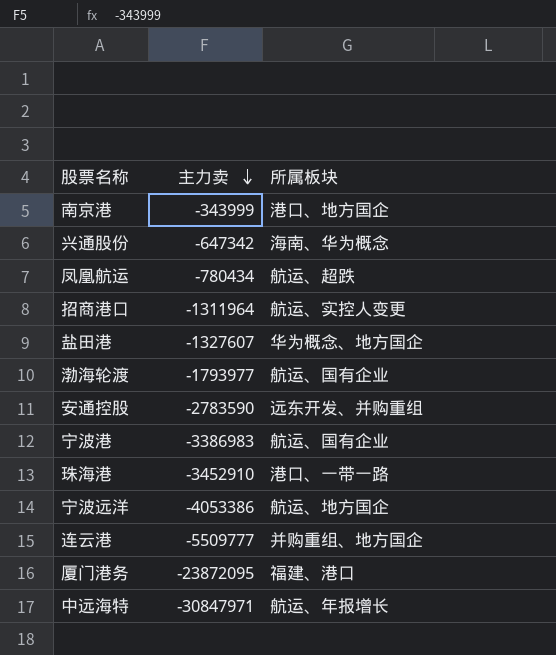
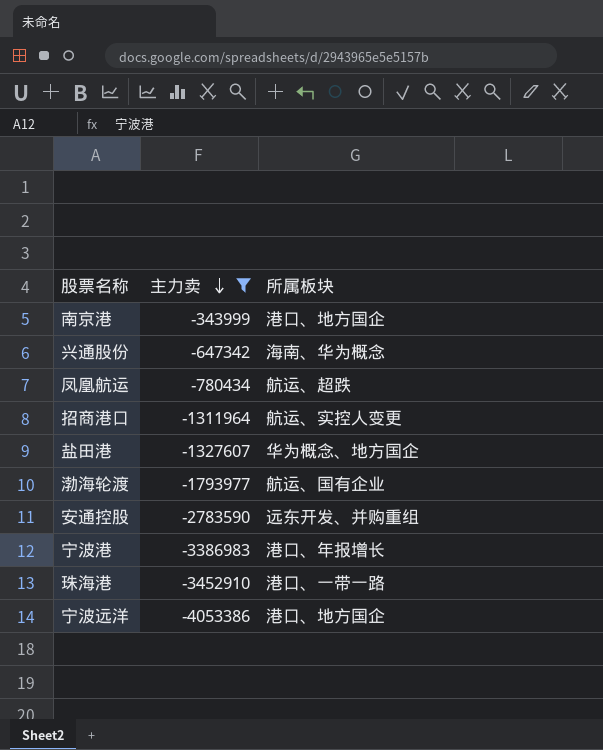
filter: none -> 主力卖 >= -4053386
宁波港 | 所属板块: 航运、国有企业 -> 港口、年报增长
宁波远洋 | 所属板块: 航运、地方国企 -> 港口、地方国企

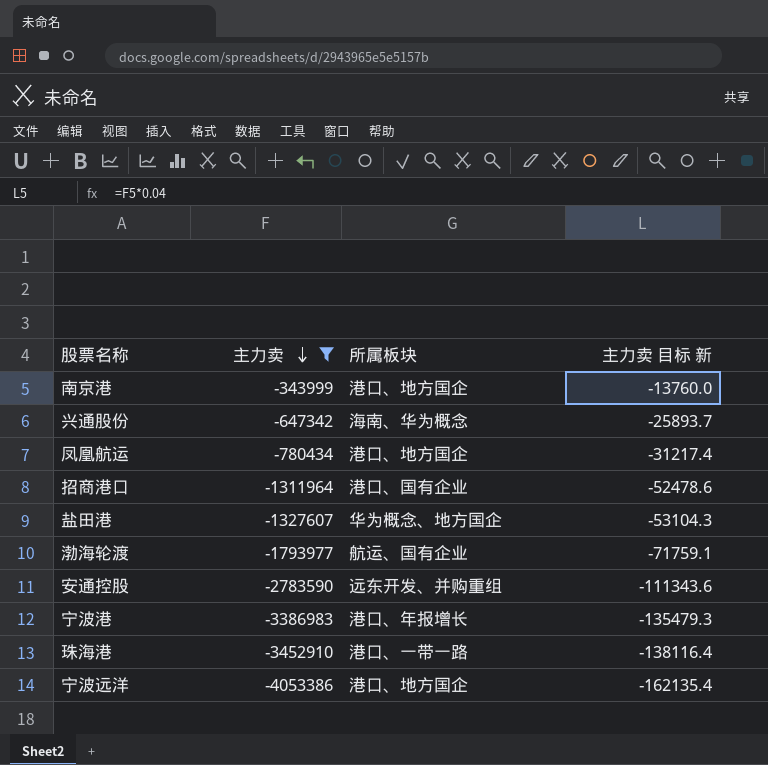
column 主力卖 目标 新 | formula: none -> [主力卖] * 0.04
凤凰航运 | 所属板块: 航运、超跌 -> 港口、地方国企
招商港口 | 所属板块: 航运、实控人变更 -> 港口、国有企业

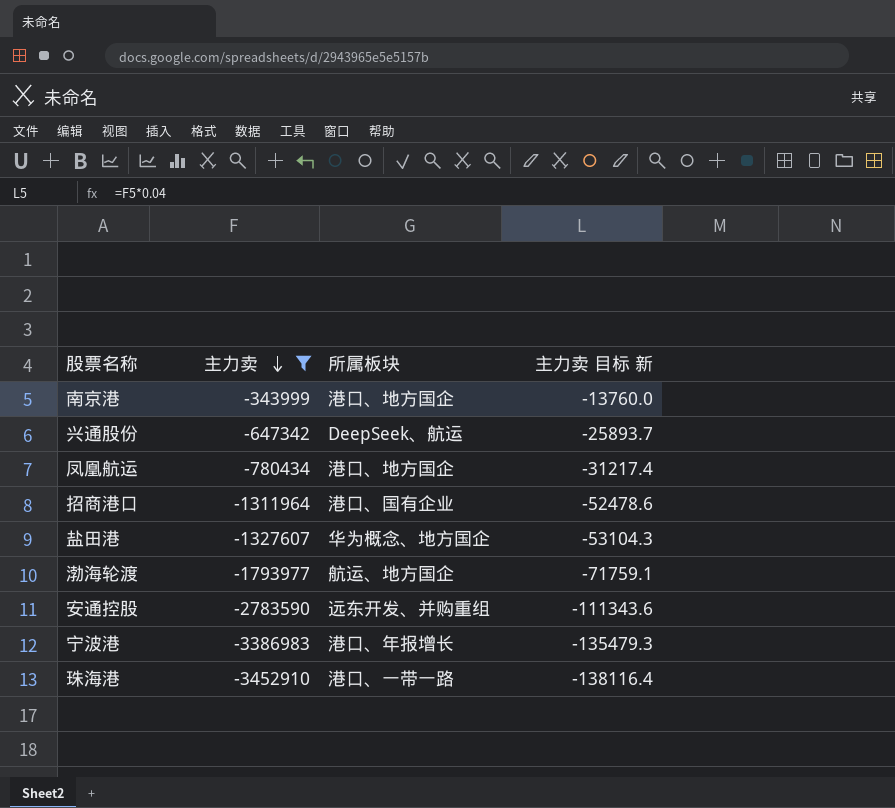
row 宁波远洋: -4053386 | 港口、地方国企 | -162135.4 -> none
兴通股份 | 所属板块: 海南、华为概念 -> DeepSeek、航运
渤海轮渡 | 所属板块: 航运、国有企业 -> 航运、地方国企

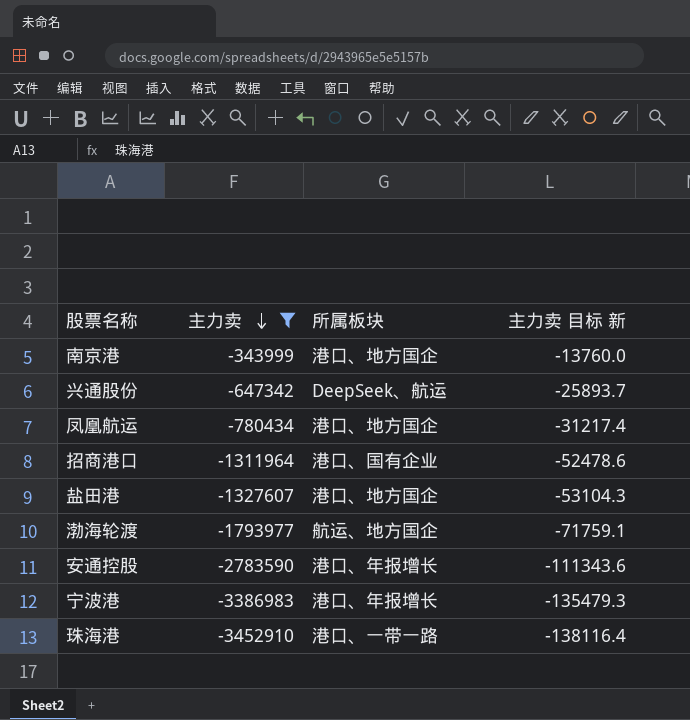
盐田港 | 所属板块: 华为概念、地方国企 -> 港口、地方国企
安通控股 | 所属板块: 远东开发、并购重组 -> 港口、年报增长

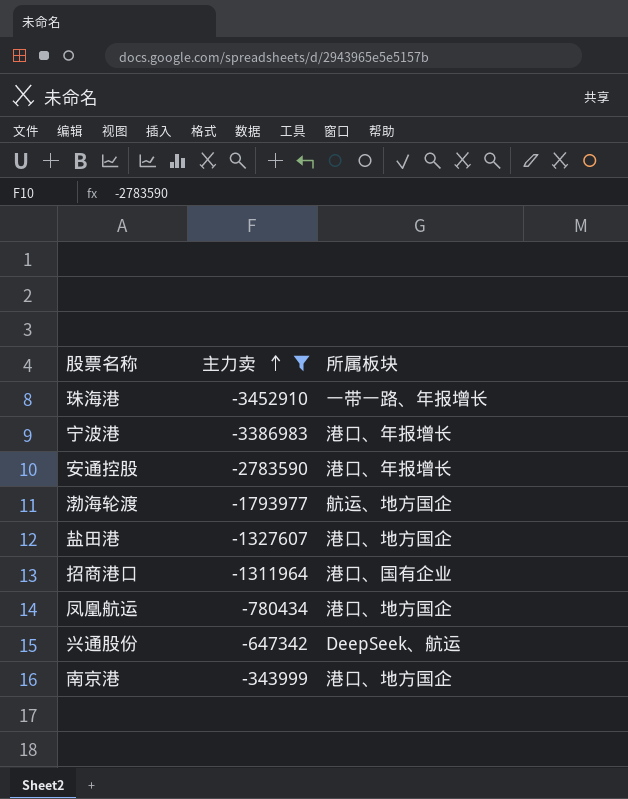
row order: 主力卖 descending -> 主力卖 ascending
column 主力卖 目标 新 | formula: [主力卖] * 0.04 -> none
珠海港 | 所属板块: 港口、一带一路 -> 一带一路、年报增长

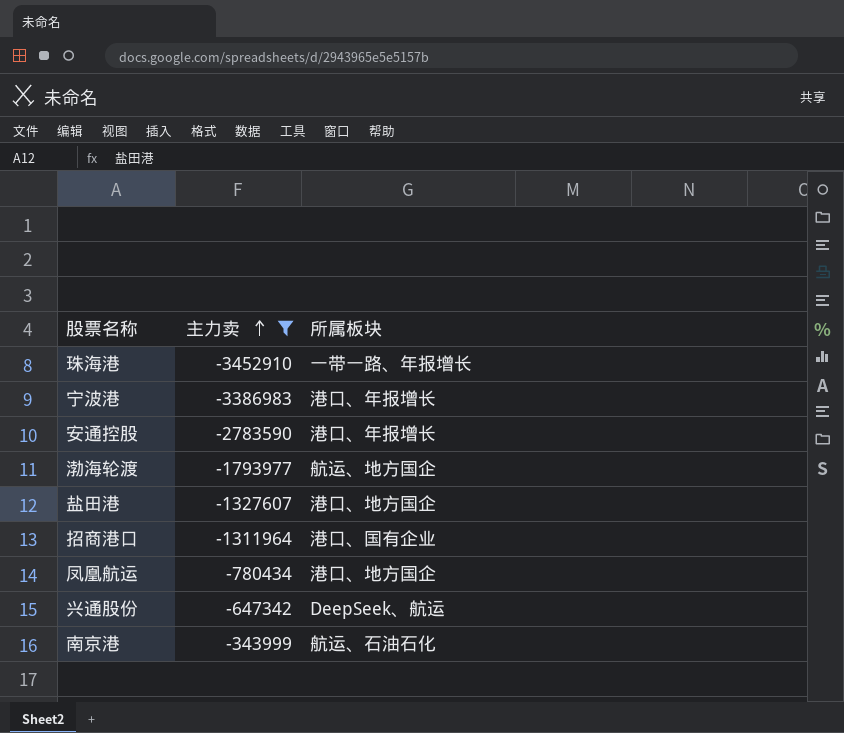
南京港 | 所属板块: 港口、地方国企 -> 航运、石油石化

